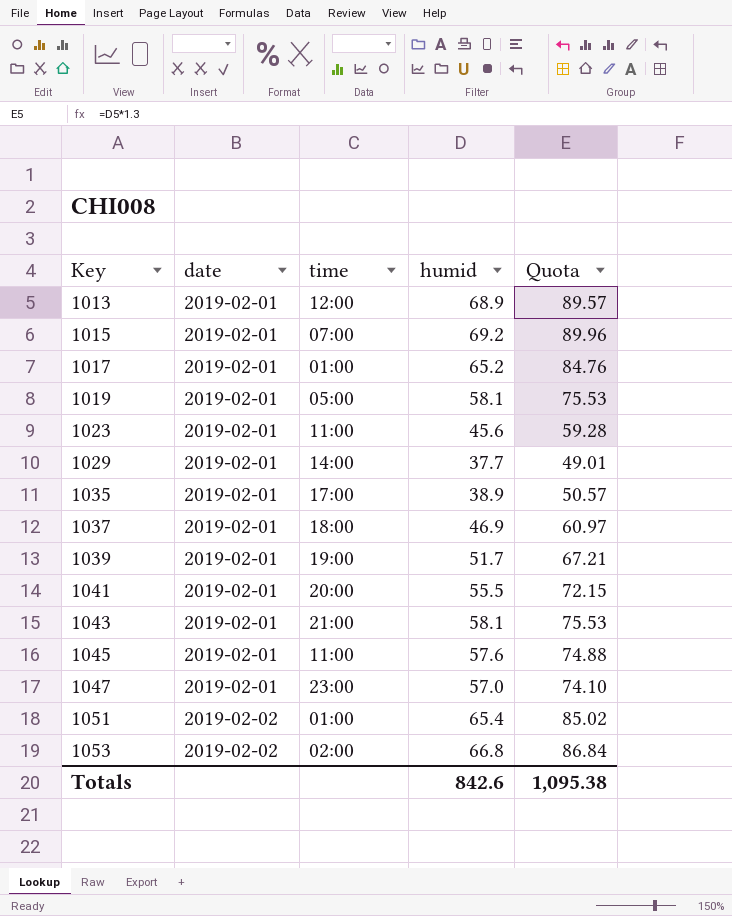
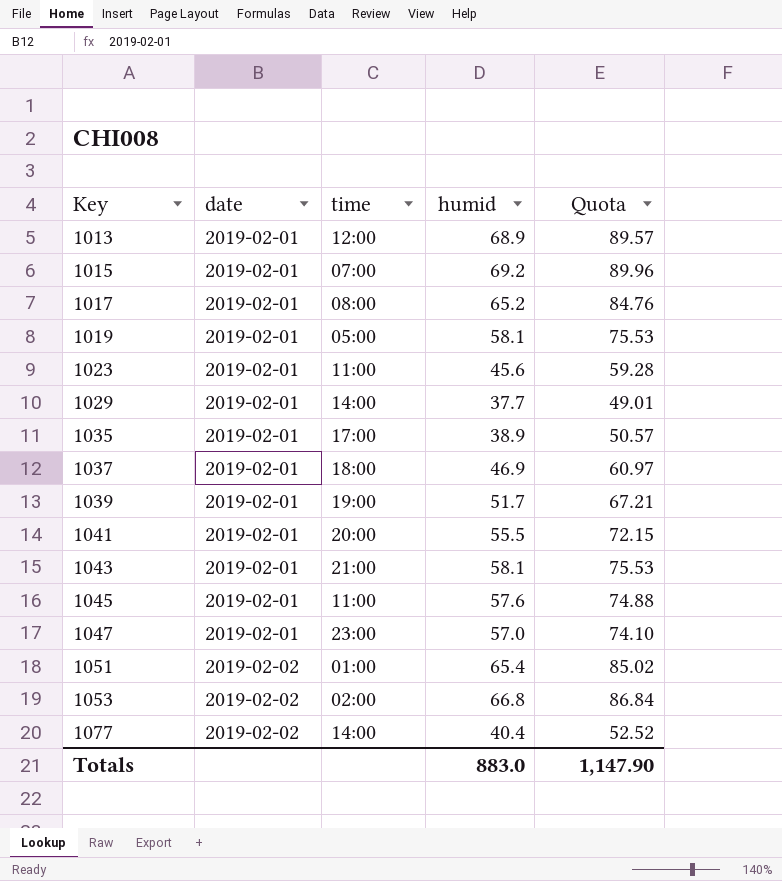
1017 | time: 01:00 -> 08:00
row 1077: none -> 2019-02-02 | 14:00 | 40.4 | 52.52
Totals | humid: 842.6 -> 883.0
Totals | Quota: 1,095.38 -> 1,147.90

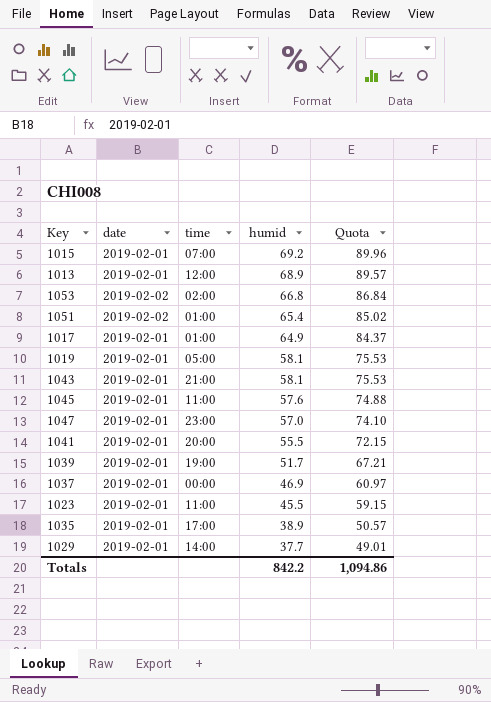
row order: Key ascending -> humid descending
row 1077: 2019-02-02 | 14:00 | 40.4 | 52.52 -> none
1017 | time: 08:00 -> 01:00
1017 | humid: 65.2 -> 64.9
1017 | Quota: 84.76 -> 84.37
1037 | time: 18:00 -> 00:00
1023 | humid: 45.6 -> 45.5
1023 | Quota: 59.28 -> 59.15
Totals | humid: 883.0 -> 842.2
Totals | Quota: 1,147.90 -> 1,094.86

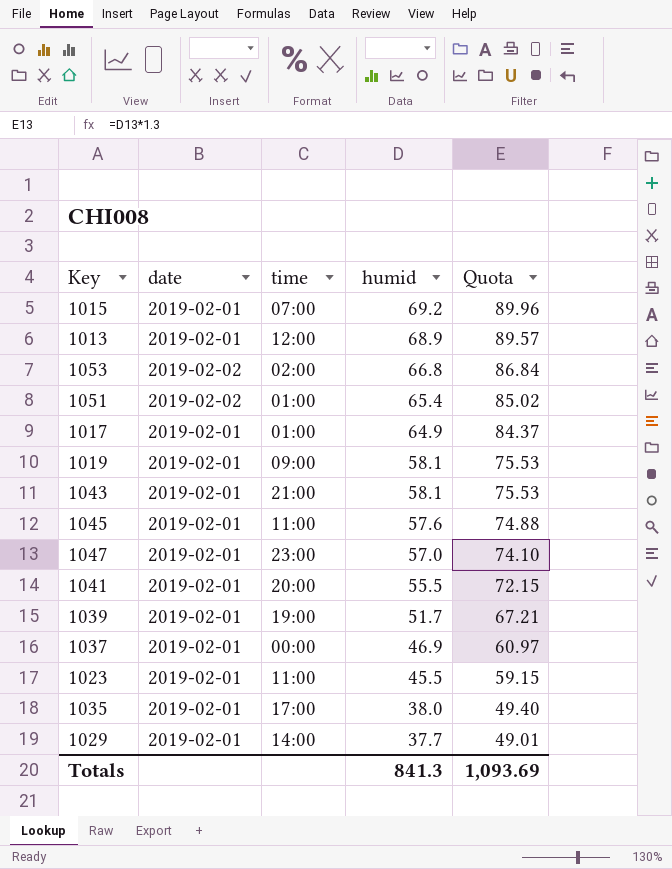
1019 | time: 05:00 -> 09:00
1035 | humid: 38.9 -> 38.0
1035 | Quota: 50.57 -> 49.40
Totals | humid: 842.2 -> 841.3
Totals | Quota: 1,094.86 -> 1,093.69

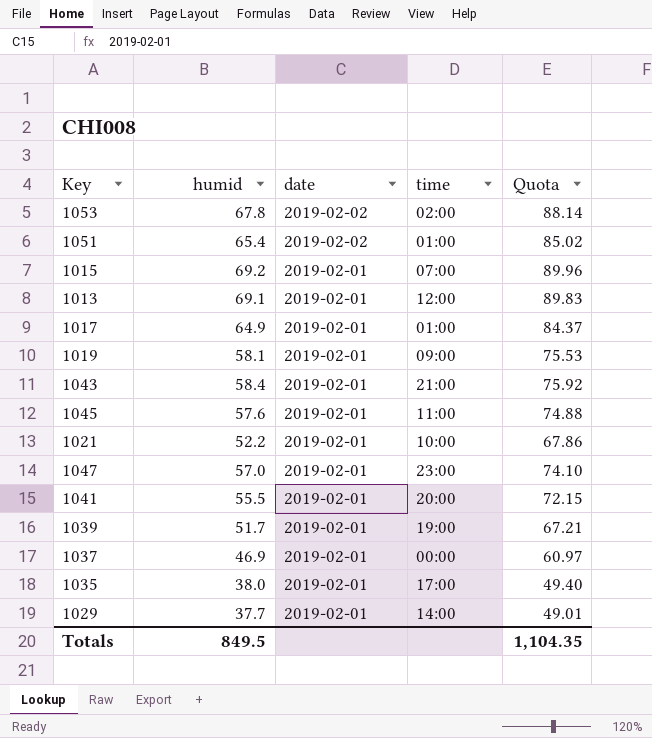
row order: humid descending -> date descending
column humid | position: 4 -> 2
row 1023: 2019-02-01 | 11:00 | 45.5 | 59.15 -> none
1053 | humid: 66.8 -> 67.8
1053 | Quota: 86.84 -> 88.14
1013 | humid: 68.9 -> 69.1
1013 | Quota: 89.57 -> 89.83
1043 | humid: 58.1 -> 58.4
1043 | Quota: 75.53 -> 75.92
row 1021: none -> 52.2 | 2019-02-01 | 10:00 | 67.86
Totals | humid: 841.3 -> 849.5
Totals | Quota: 1,093.69 -> 1,104.35

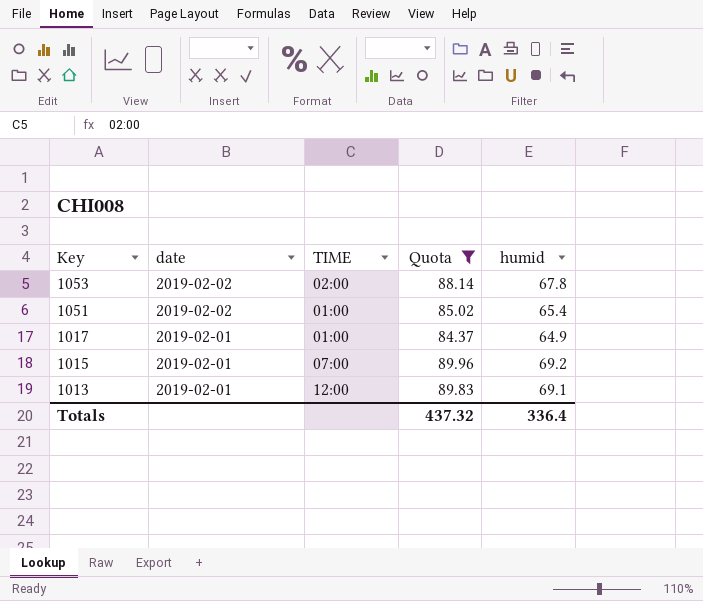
filter: none -> Quota >= 84.37
row order: date descending -> Key descending
column name: time -> TIME
column humid | position: 2 -> 5
Totals | Quota: 1,104.35 -> 437.32
Totals | humid: 849.5 -> 336.4

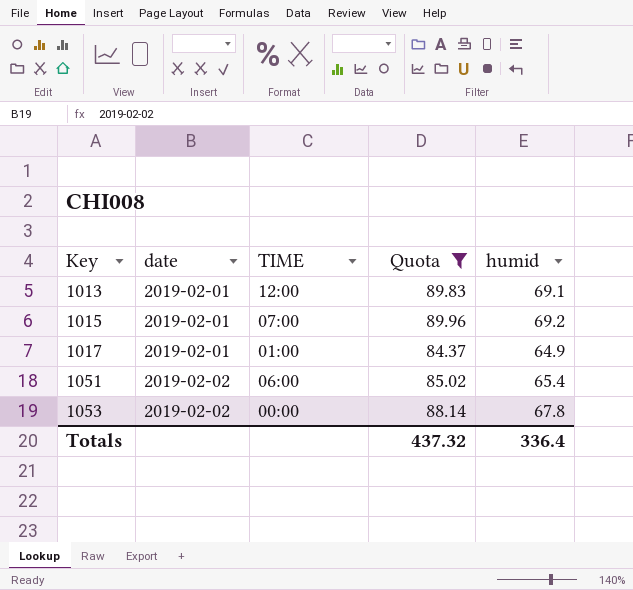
row order: Key descending -> Key ascending
1051 | TIME: 01:00 -> 06:00
1053 | TIME: 02:00 -> 00:00

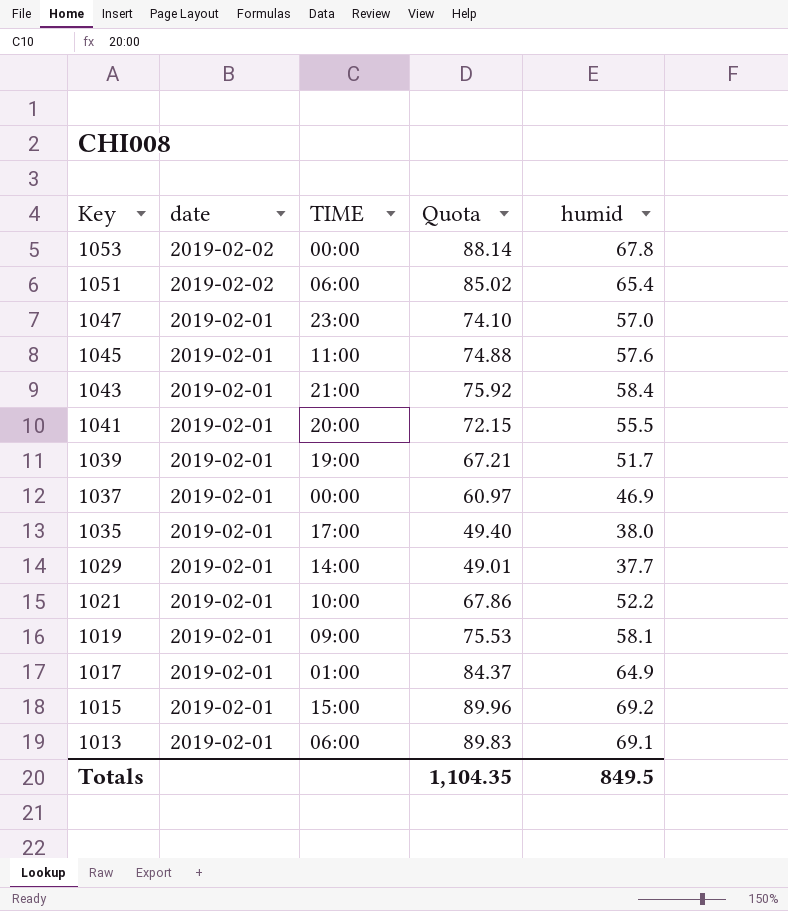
filter: Quota >= 84.37 -> none
row order: Key ascending -> Key descending
1015 | TIME: 07:00 -> 15:00
1013 | TIME: 12:00 -> 06:00
Totals | Quota: 437.32 -> 1,104.35
Totals | humid: 336.4 -> 849.5

